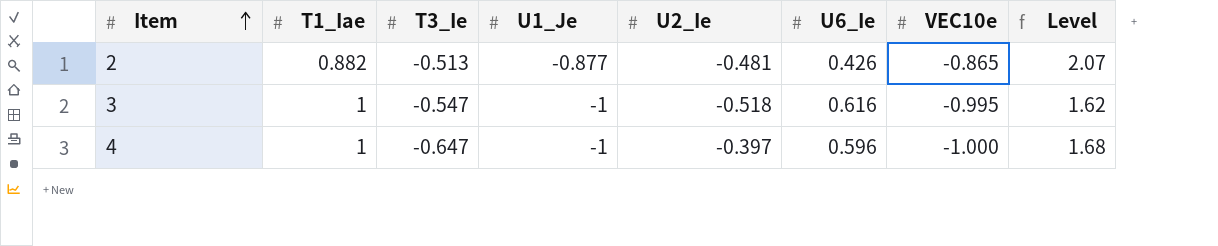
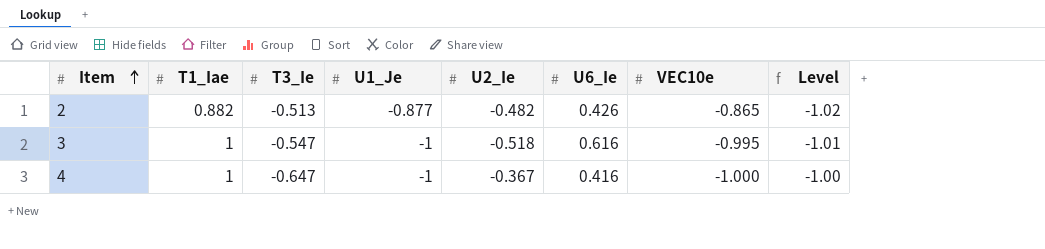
column Level | formula: [T1_Iae] / [U6_Ie] -> [T1_Iae] / [VEC10e]
2 | U2_Ie: -0.481 -> -0.482
4 | U2_Ie: -0.397 -> -0.367
4 | U6_Ie: 0.596 -> 0.416

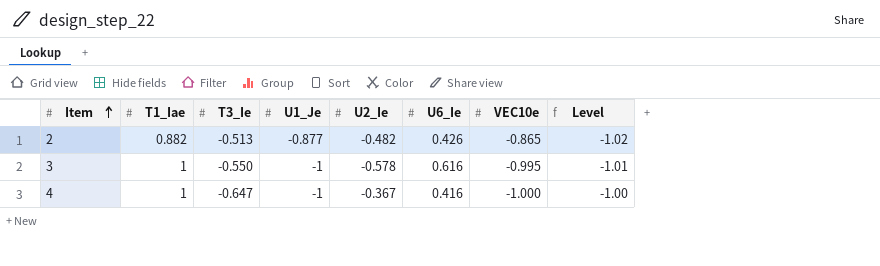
3 | T3_Ie: -0.547 -> -0.550
3 | U2_Ie: -0.518 -> -0.578

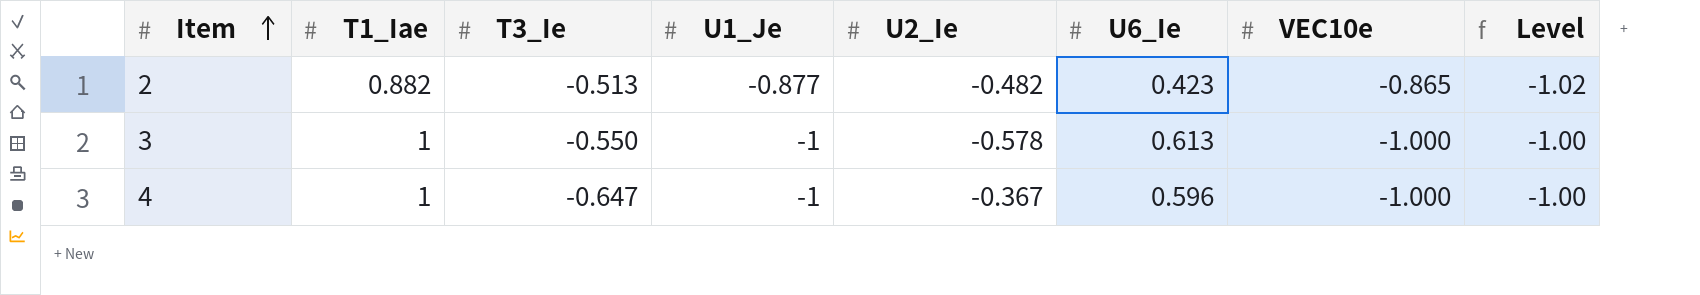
2 | U6_Ie: 0.426 -> 0.423
3 | U6_Ie: 0.616 -> 0.613
3 | VEC10e: -0.995 -> -1.000
3 | Level: -1.01 -> -1.00
4 | U6_Ie: 0.416 -> 0.596

